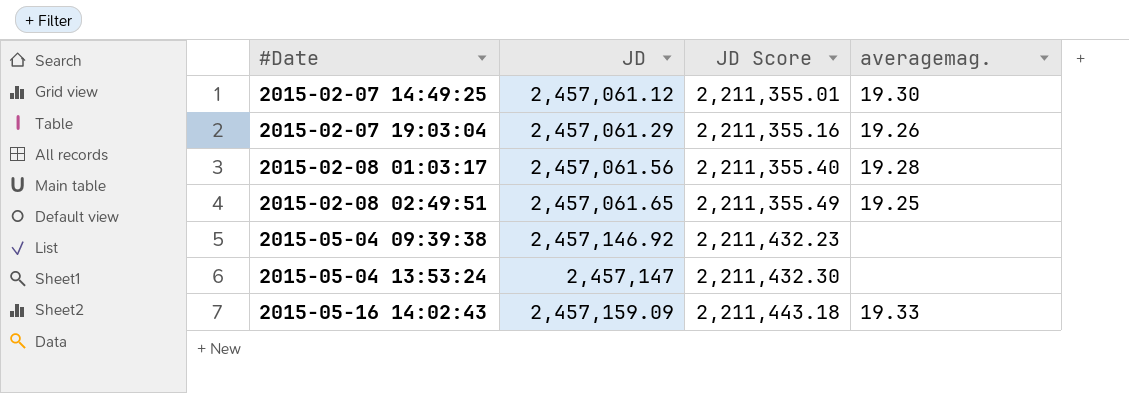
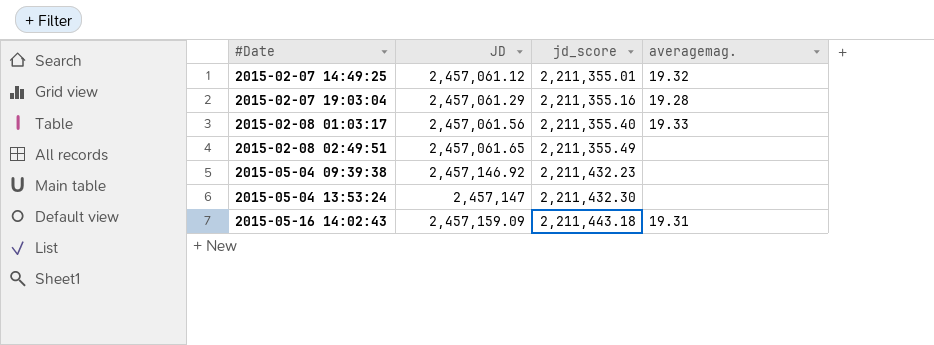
column name: JD Score -> jd_score
2015-02-07 14:49:25 | averagemag.: 19.30 -> 19.32
2015-02-07 19:03:04 | averagemag.: 19.26 -> 19.28
2015-02-08 01:03:17 | averagemag.: 19.28 -> 19.33
2015-02-08 02:49:51 | averagemag.: 19.25 -> none
2015-05-16 14:02:43 | averagemag.: 19.33 -> 19.31

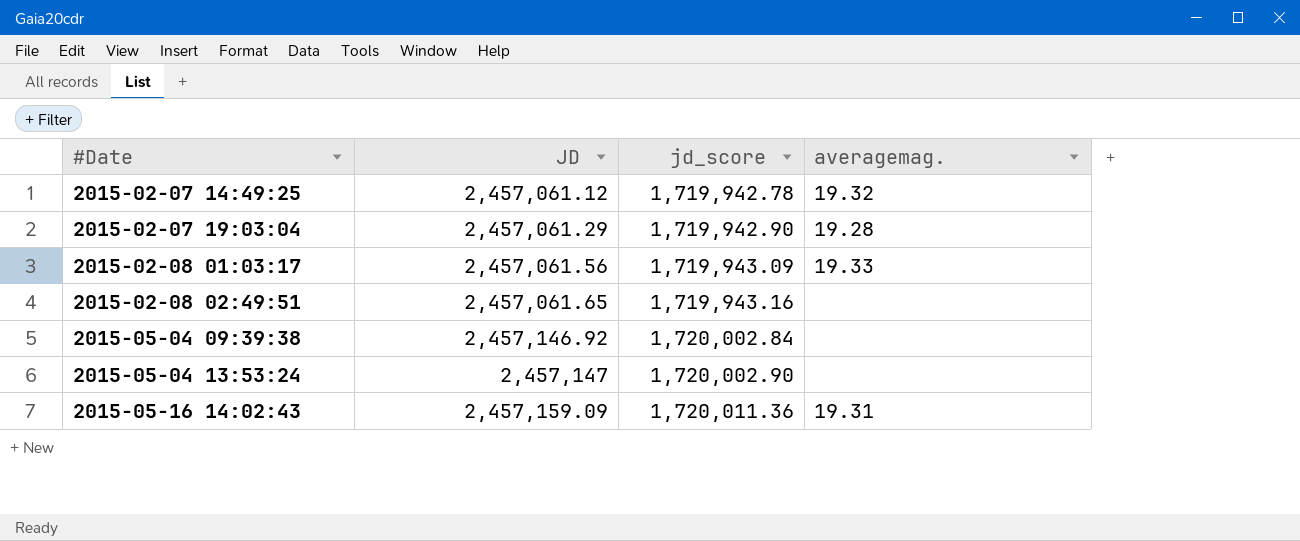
column jd_score | formula: [JD] * 0.9 -> [JD] * 0.7

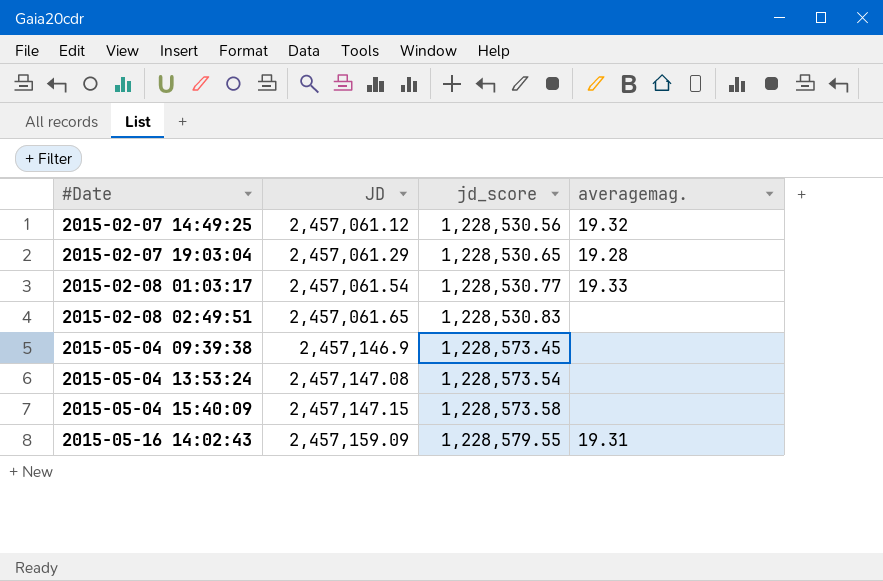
column jd_score | formula: [JD] * 0.7 -> [JD] * 0.5
2015-02-08 01:03:17 | JD: 2,457,061.56 -> 2,457,061.54
2015-05-04 09:39:38 | JD: 2,457,146.92 -> 2,457,146.9
2015-05-04 13:53:24 | JD: 2,457,147 -> 2,457,147.08
row 2015-05-04 15:40:09: none -> 2,457,147.15 | 1,228,573.58 | none

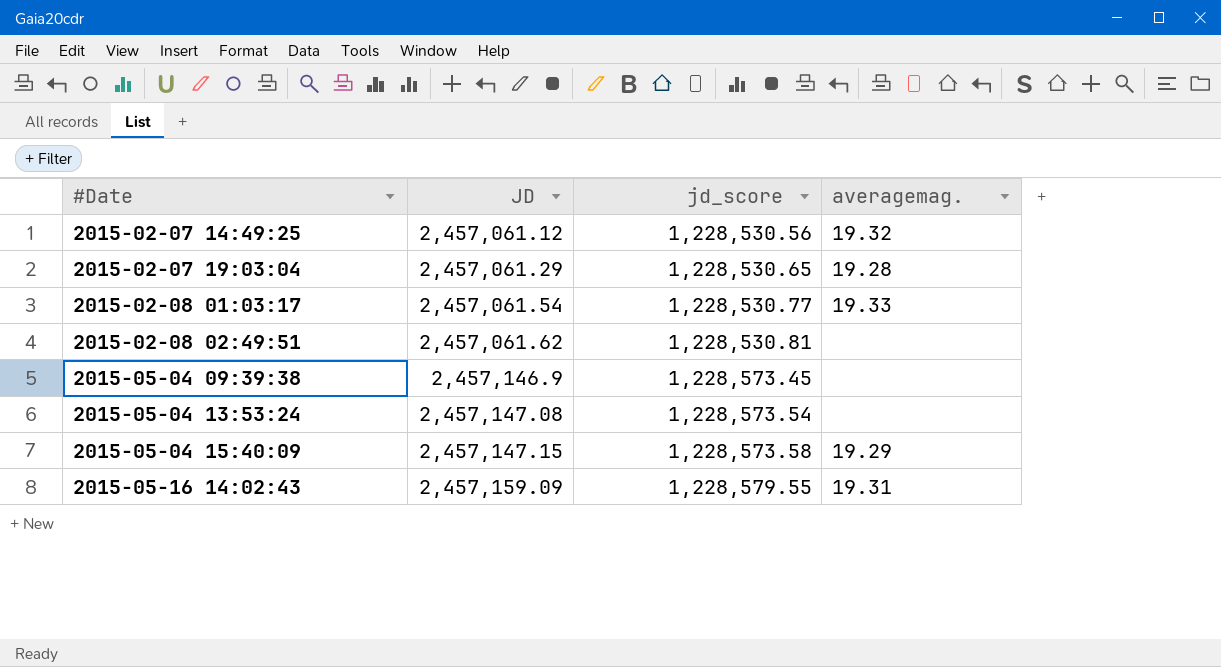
2015-02-08 02:49:51 | JD: 2,457,061.65 -> 2,457,061.62
2015-02-08 02:49:51 | jd_score: 1,228,530.83 -> 1,228,530.81
2015-05-04 15:40:09 | averagemag.: none -> 19.29

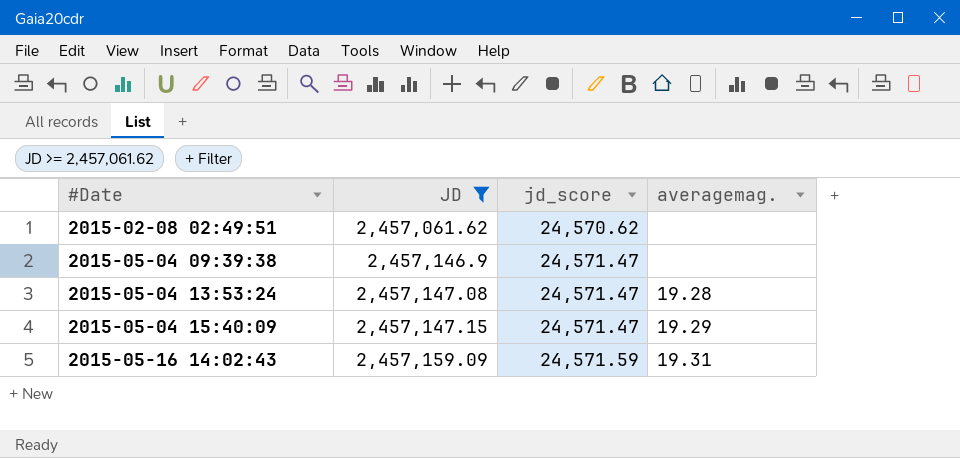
filter: none -> JD >= 2,457,061.62
column jd_score | formula: [JD] * 0.5 -> [JD] * 0.01
2015-05-04 13:53:24 | averagemag.: none -> 19.28

